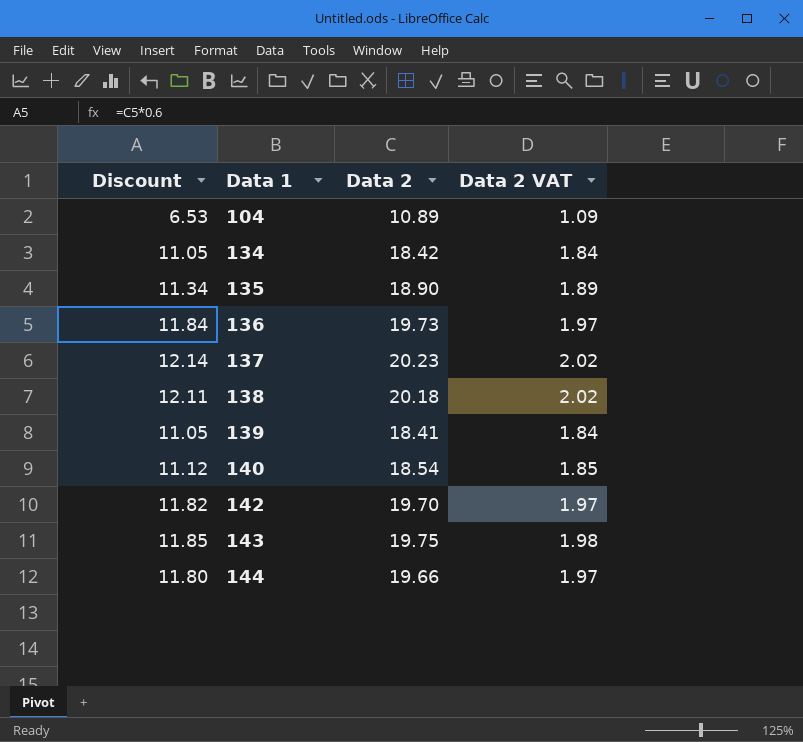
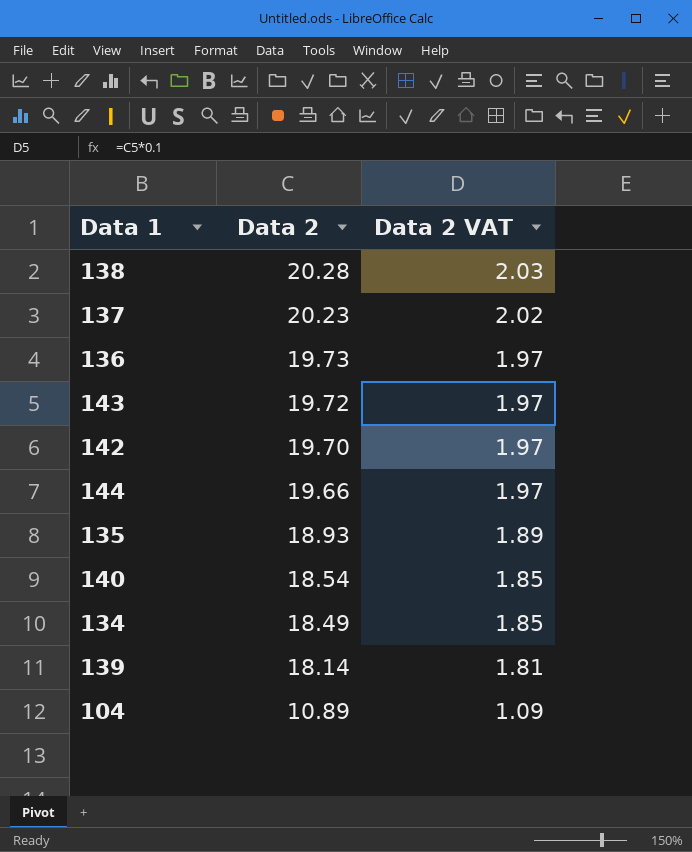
row order: Data 1 ascending -> Data 2 descending
column Discount | formula: [Data 2] * 0.6 -> none
138 | Data 2: 20.18 -> 20.28
138 | Data 2 VAT: 2.02 -> 2.03
143 | Data 2: 19.75 -> 19.72
143 | Data 2 VAT: 1.98 -> 1.97
135 | Data 2: 18.90 -> 18.93
134 | Data 2: 18.42 -> 18.49
134 | Data 2 VAT: 1.84 -> 1.85
139 | Data 2: 18.41 -> 18.14
139 | Data 2 VAT: 1.84 -> 1.81

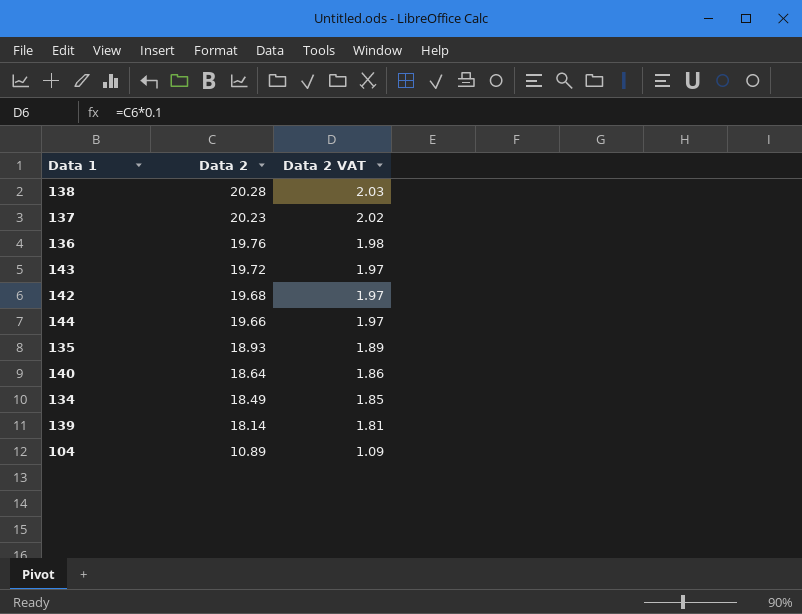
136 | Data 2: 19.73 -> 19.76
136 | Data 2 VAT: 1.97 -> 1.98
142 | Data 2: 19.70 -> 19.68
140 | Data 2: 18.54 -> 18.64
140 | Data 2 VAT: 1.85 -> 1.86

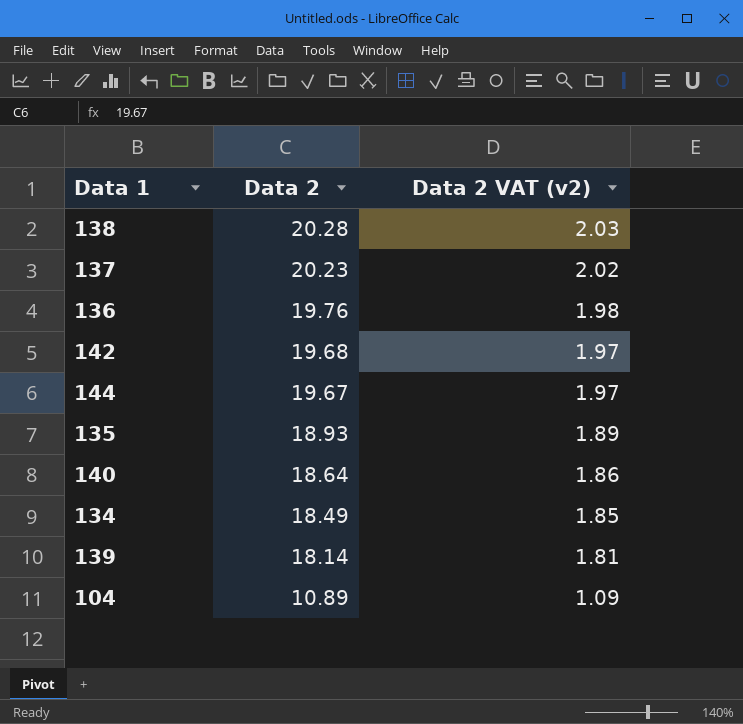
column name: Data 2 VAT -> Data 2 VAT (v2)
row 143: 19.72 | 1.97 -> none
144 | Data 2: 19.66 -> 19.67

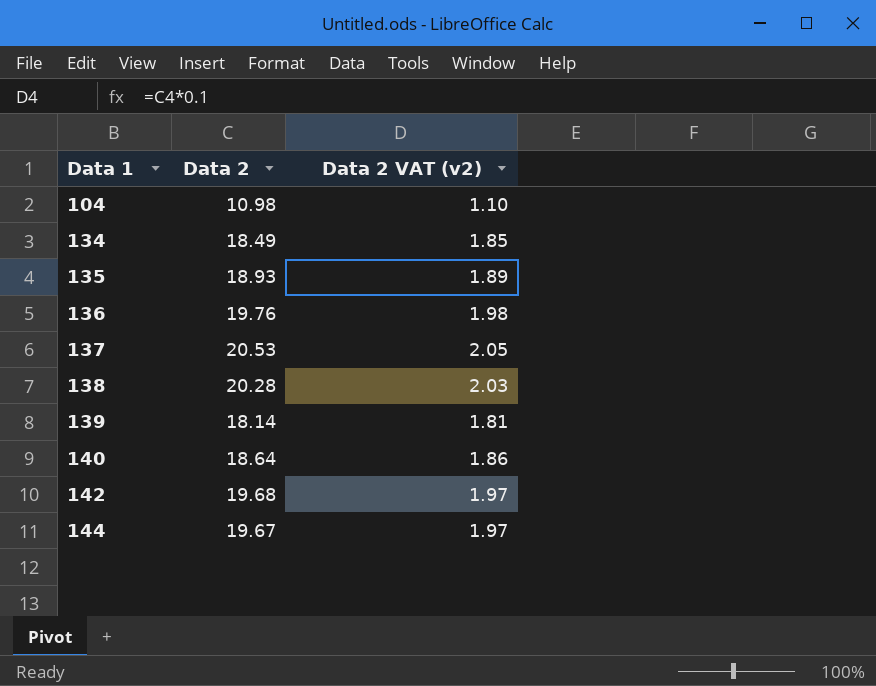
row order: Data 2 descending -> Data 1 ascending
104 | Data 2: 10.89 -> 10.98
104 | Data 2 VAT (v2): 1.09 -> 1.10
137 | Data 2: 20.23 -> 20.53
137 | Data 2 VAT (v2): 2.02 -> 2.05

